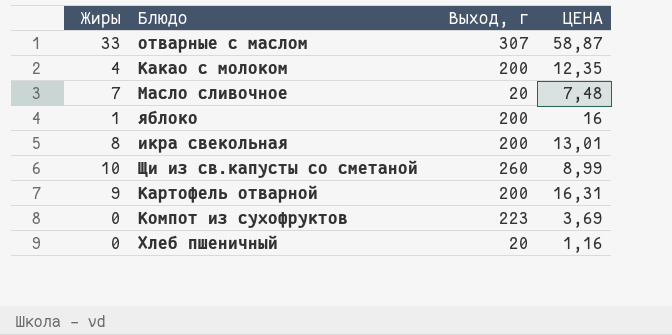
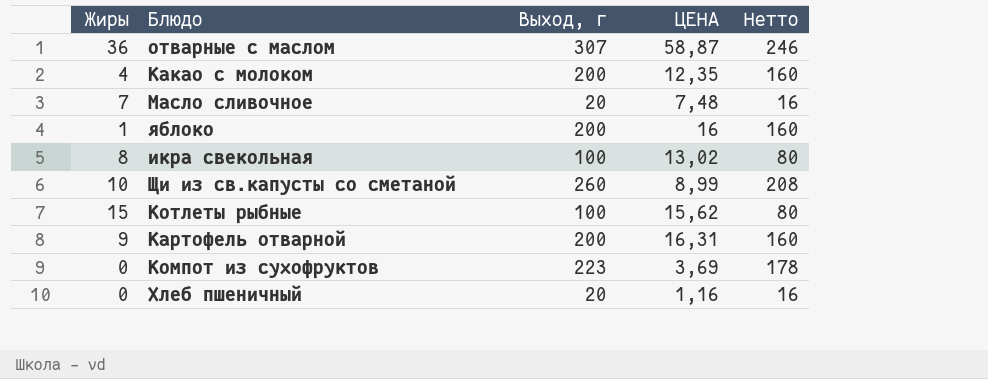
column Нетто | formula: none -> [Выход, г] * 0,8
отварные с маслом | Жиры: 33 -> 36
икра свекольная | Выход, г: 200 -> 100
икра свекольная | ЦЕНА: 13,01 -> 13,02
row Котлеты рыбные: none -> 15 | 100 | 15,62 | 80

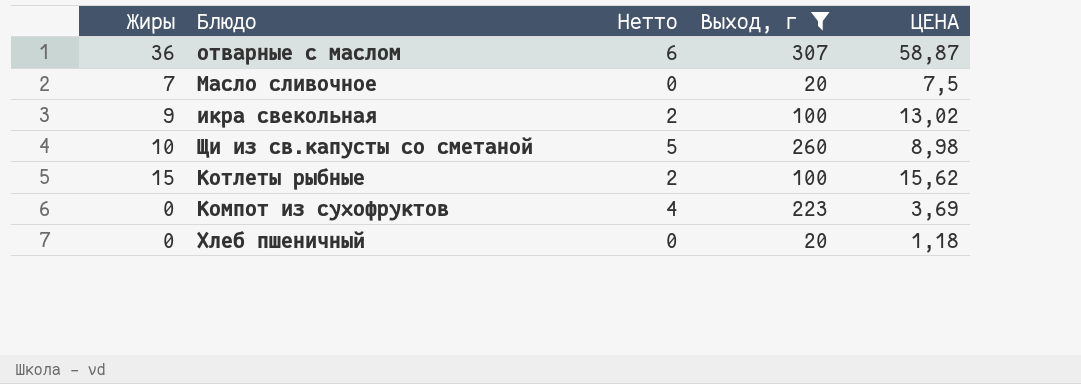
filter: none -> Выход, г != 200
column Нетто | formula: [Выход, г] * 0,8 -> [Выход, г] * 0,02
column Нетто | position: 5 -> 3
Масло сливочное | ЦЕНА: 7,48 -> 7,5
икра свекольная | Жиры: 8 -> 9
Щи из св.капусты со сметаной | ЦЕНА: 8,99 -> 8,98
Хлеб пшеничный | ЦЕНА: 1,16 -> 1,18

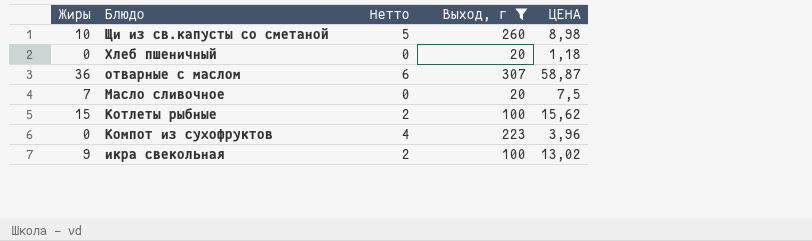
row order: none -> Блюдо descending
Компот из сухофруктов | ЦЕНА: 3,69 -> 3,96

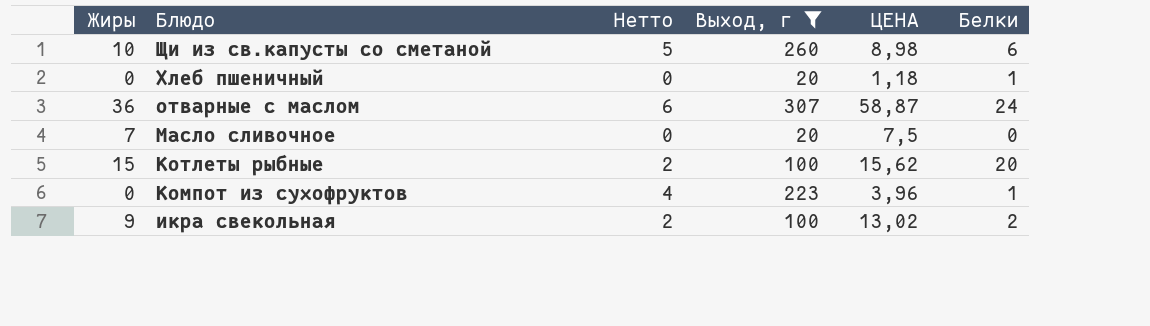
column Белки | position: none -> 6

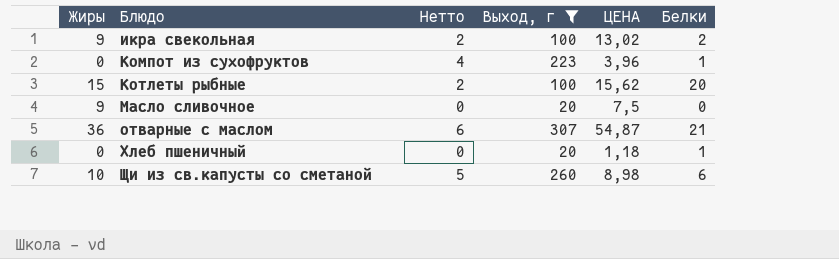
row order: Блюдо descending -> Блюдо ascending
Масло сливочное | Жиры: 7 -> 9
отварные с маслом | ЦЕНА: 58,87 -> 54,87
отварные с маслом | Белки: 24 -> 21

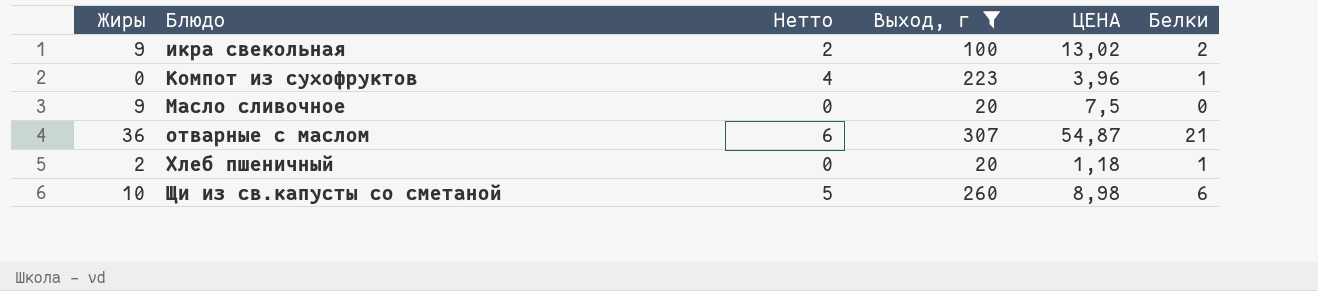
row Котлеты рыбные: 15 | 2 | 100 | 15,62 | 20 -> none
Хлеб пшеничный | Жиры: 0 -> 2

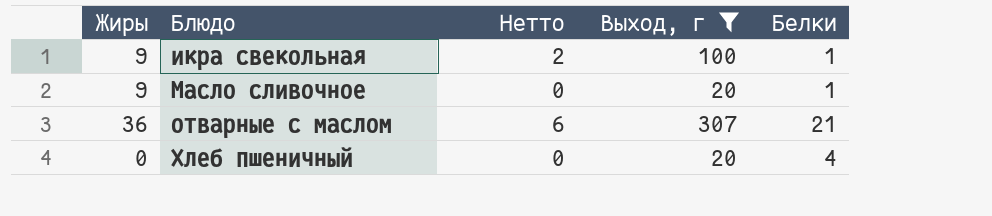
column ЦЕНА | position: 5 -> none
row Компот из сухофруктов: 0 | 4 | 223 | 3,96 | 1 -> none
row Щи из св.капусты со сметаной: 10 | 5 | 260 | 8,98 | 6 -> none
икра свекольная | Белки: 2 -> 1
Масло сливочное | Белки: 0 -> 1
Хлеб пшеничный | Жиры: 2 -> 0
Хлеб пшеничный | Белки: 1 -> 4

